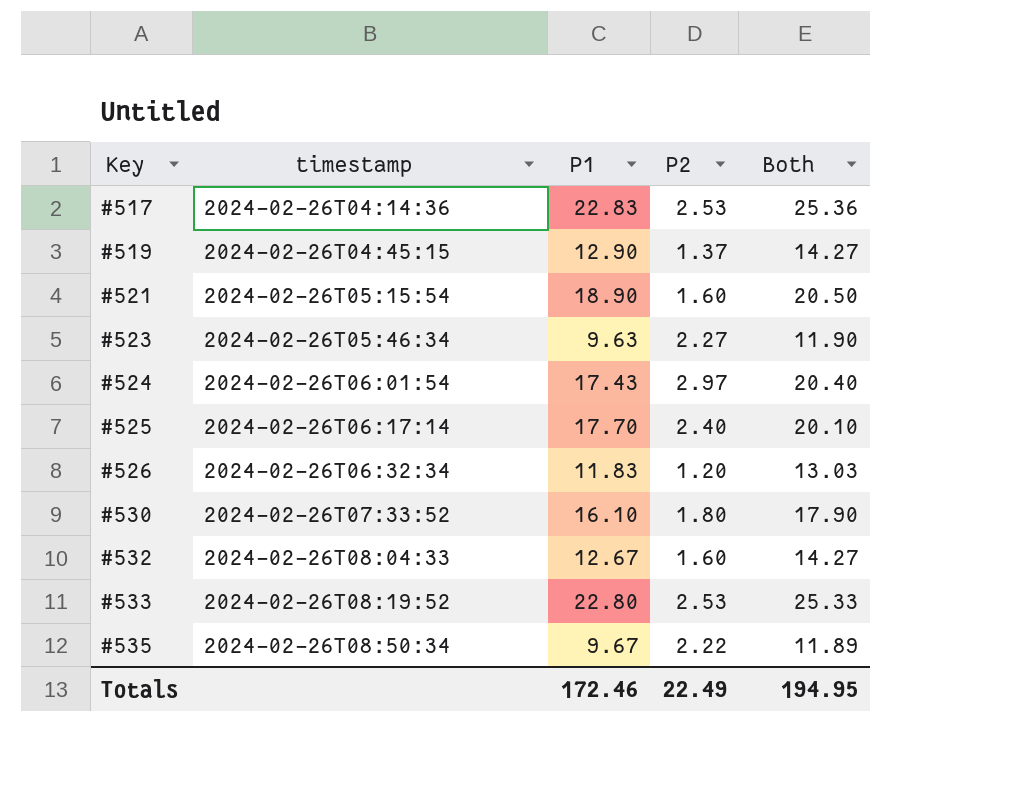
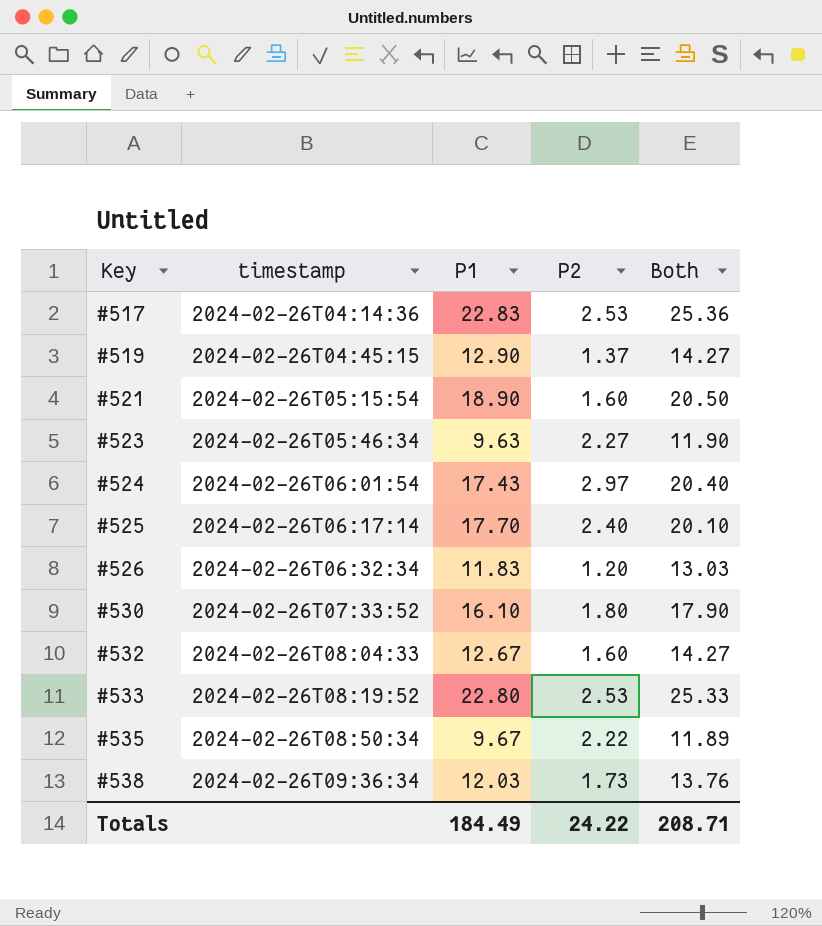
row #538: none -> 2024-02-26T09:36:34 | 12.03 | 1.73 | 13.76
Totals | P1: 172.46 -> 184.49
Totals | P2: 22.49 -> 24.22
Totals | Both: 194.95 -> 208.71

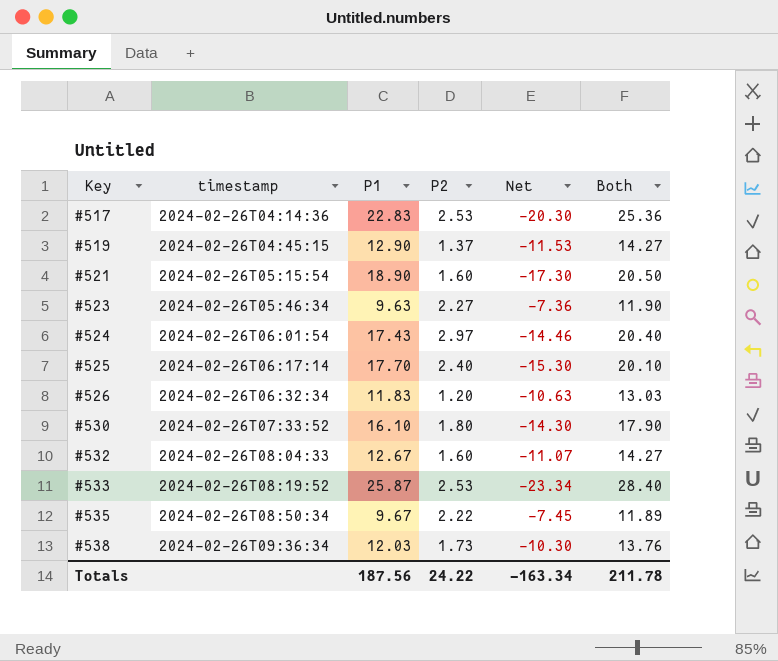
column Net | formula: none -> [P2] - [P1]
#533 | P1: 22.80 -> 25.87
#533 | Both: 25.33 -> 28.40
Totals | P1: 184.49 -> 187.56
Totals | Both: 208.71 -> 211.78

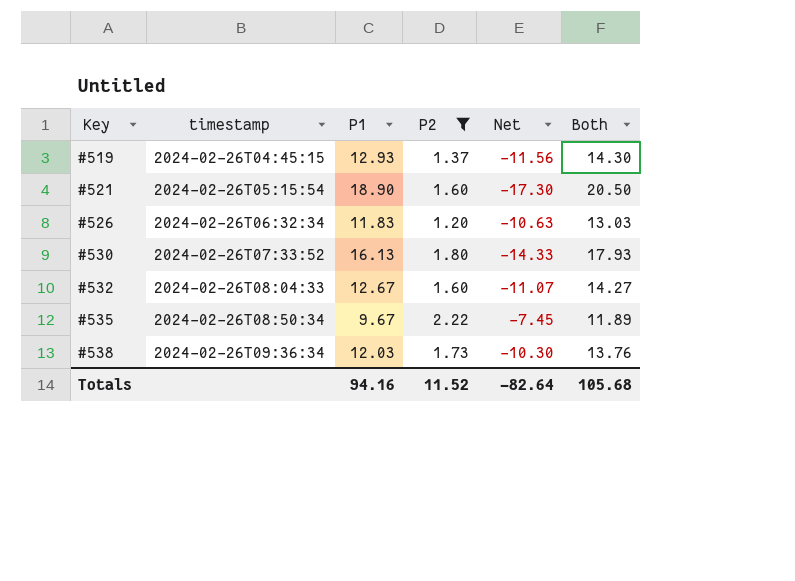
filter: none -> P2 <= 2.22
#519 | P1: 12.90 -> 12.93
#519 | Net: -11.53 -> -11.56
#519 | Both: 14.27 -> 14.30
#530 | P1: 16.10 -> 16.13
#530 | Net: -14.30 -> -14.33
#530 | Both: 17.90 -> 17.93
Totals | P1: 187.56 -> 94.16
Totals | P2: 24.22 -> 11.52
Totals | Net: -163.34 -> -82.64
Totals | Both: 211.78 -> 105.68

